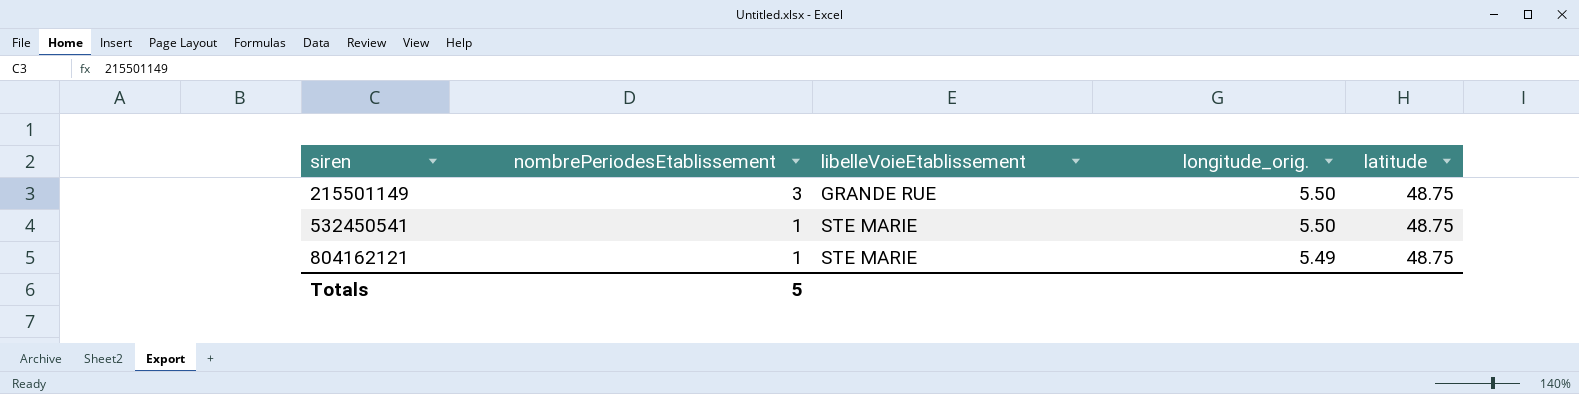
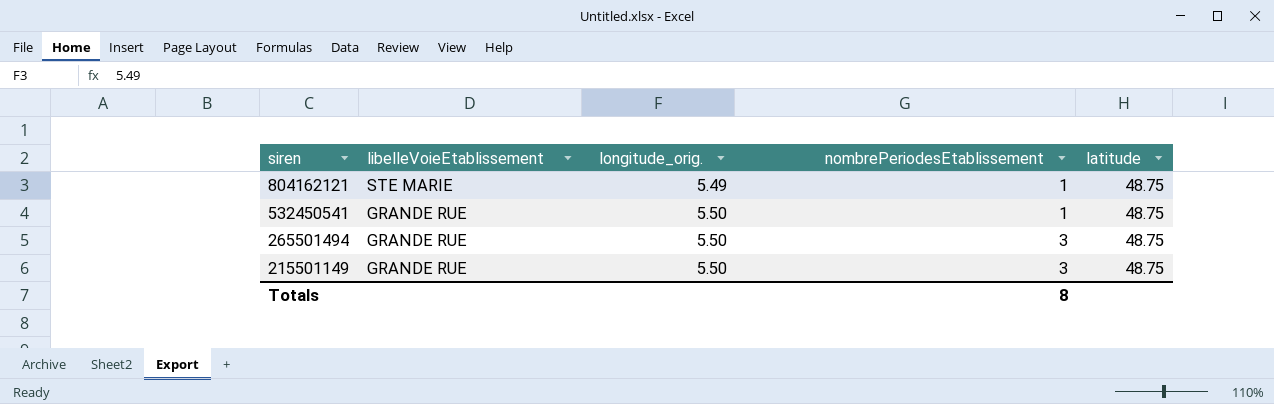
row order: siren ascending -> siren descending
column nombrePeriodesEtablissement | position: 2 -> 4
532450541 | libelleVoieEtablissement: STE MARIE -> GRANDE RUE
row 265501494: none -> GRANDE RUE | 5.50 | 3 | 48.75
Totals | nombrePeriodesEtablissement: 5 -> 8

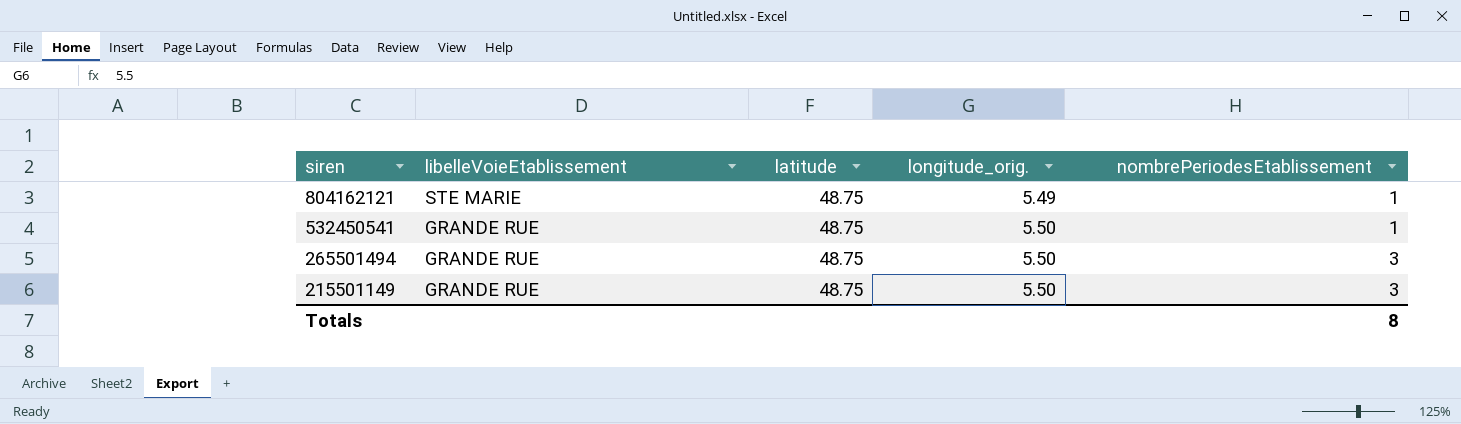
column latitude | position: 5 -> 3

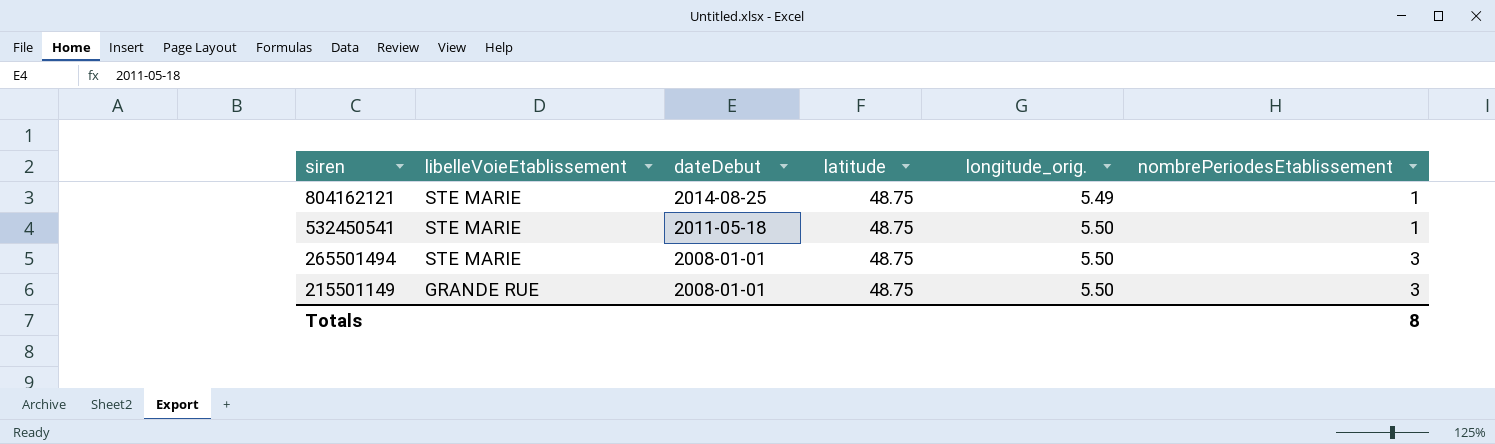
column dateDebut | position: none -> 3
532450541 | libelleVoieEtablissement: GRANDE RUE -> STE MARIE
265501494 | libelleVoieEtablissement: GRANDE RUE -> STE MARIE

